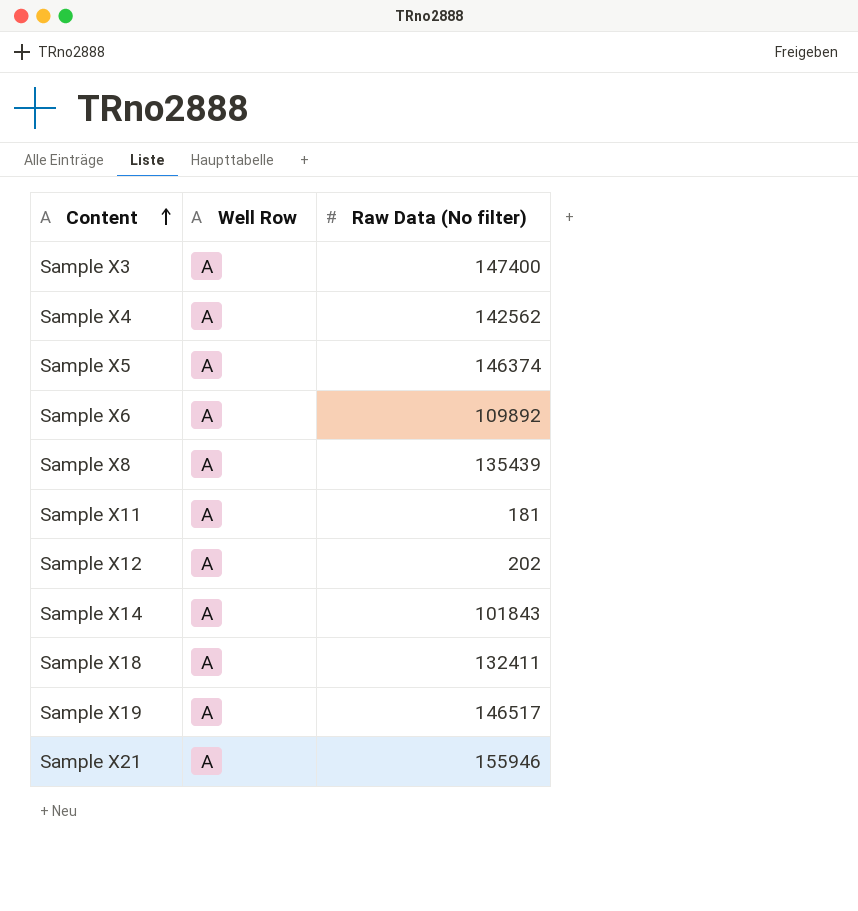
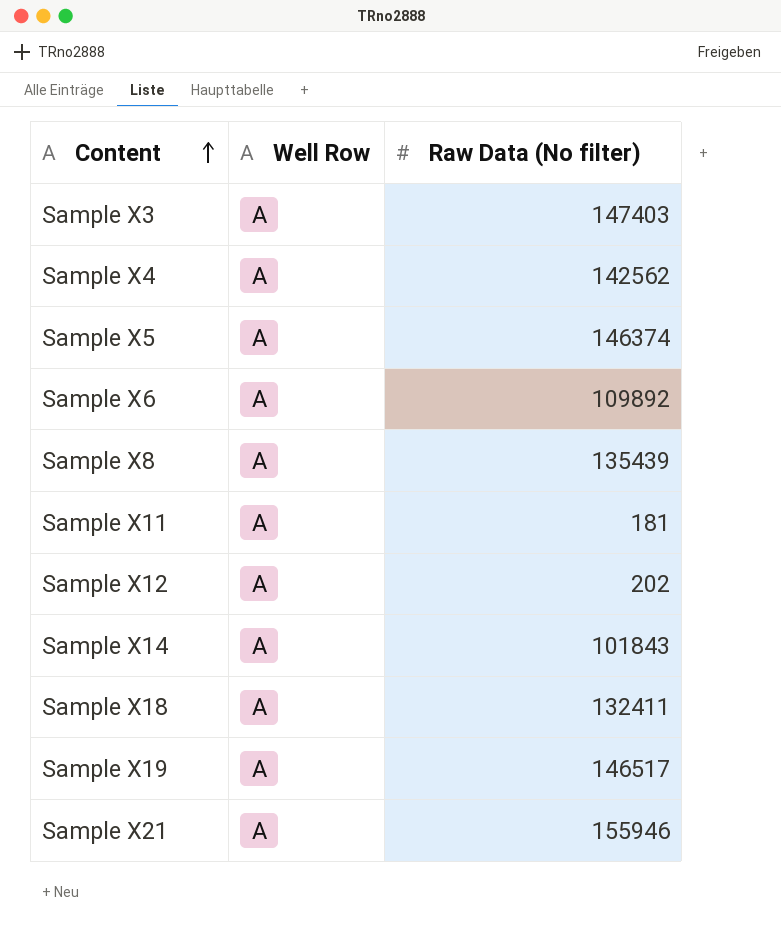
Sample X3 | Raw Data (No filter): 147400 -> 147403

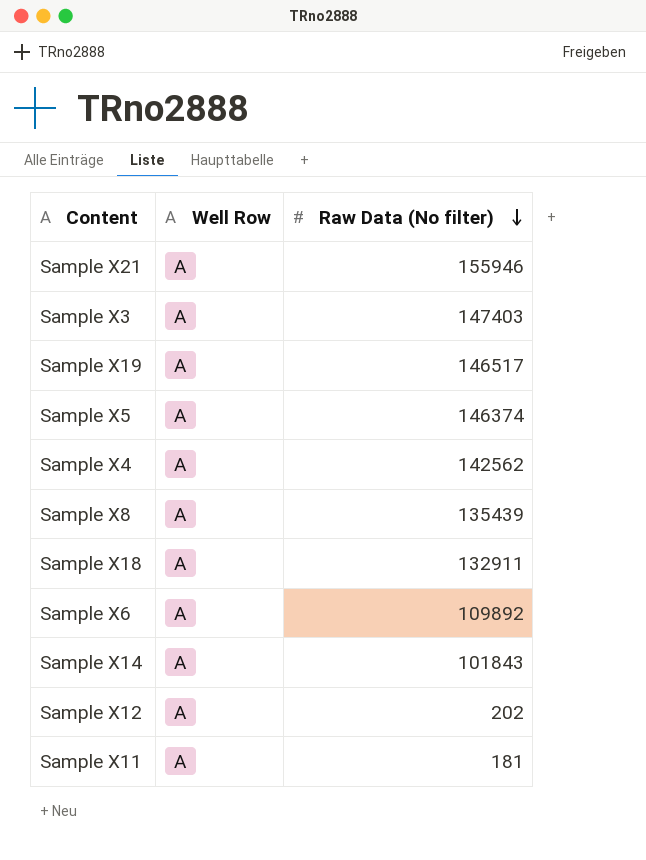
row order: Content ascending -> Raw Data (No filter) descending
Sample X18 | Raw Data (No filter): 132411 -> 132911

